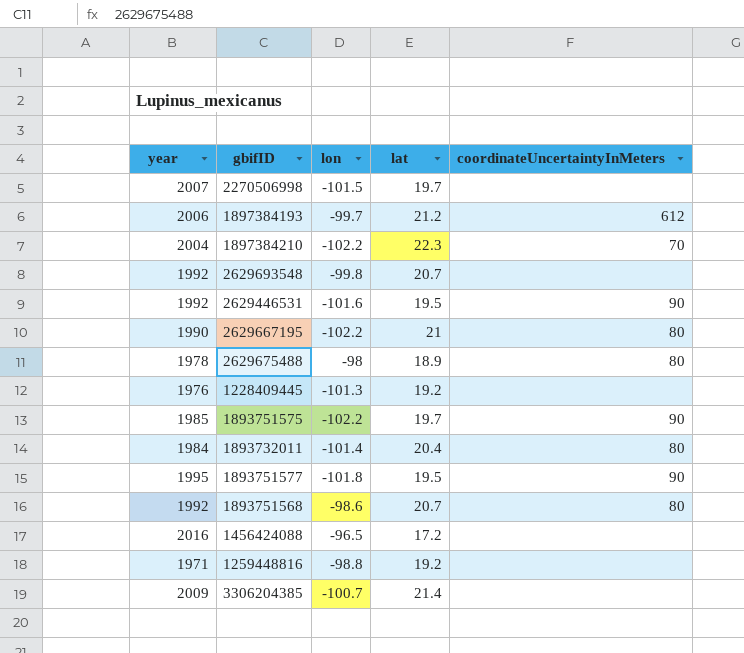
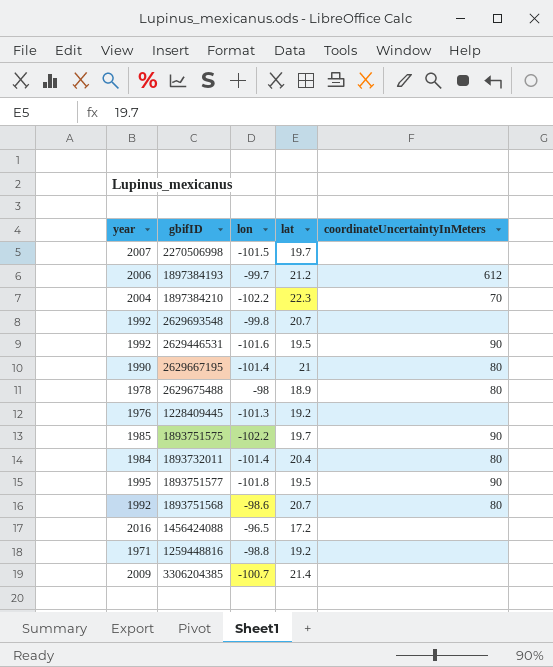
2629667195 | lon: -102.2 -> -101.4

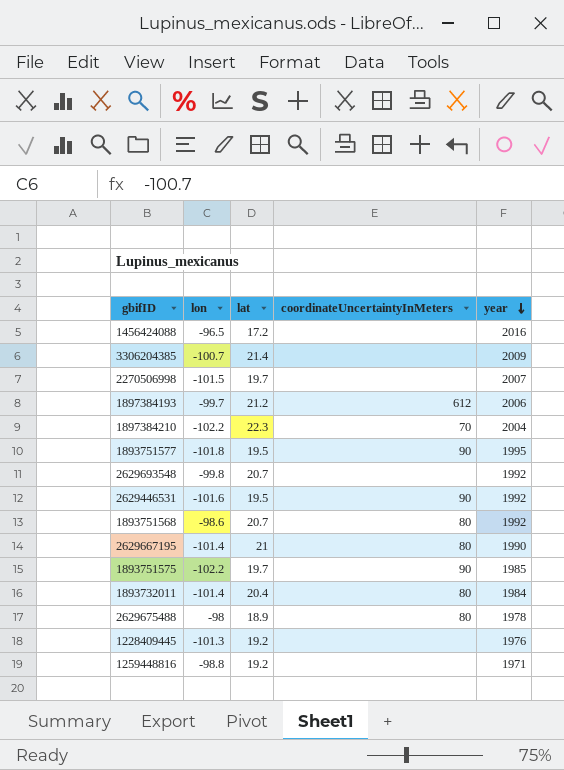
row order: none -> year descending
column year | position: 1 -> 5

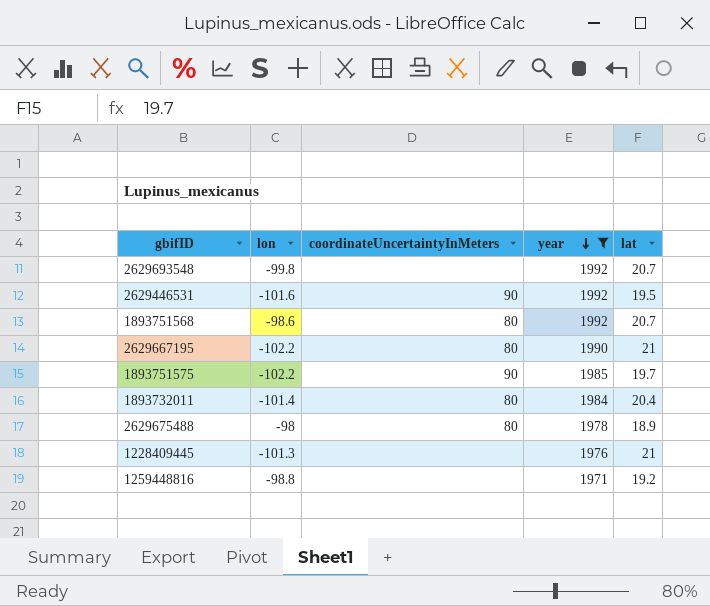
filter: none -> year <= 1992
column lat | position: 3 -> 5
2629667195 | lon: -101.4 -> -102.2
1228409445 | lat: 19.2 -> 21

